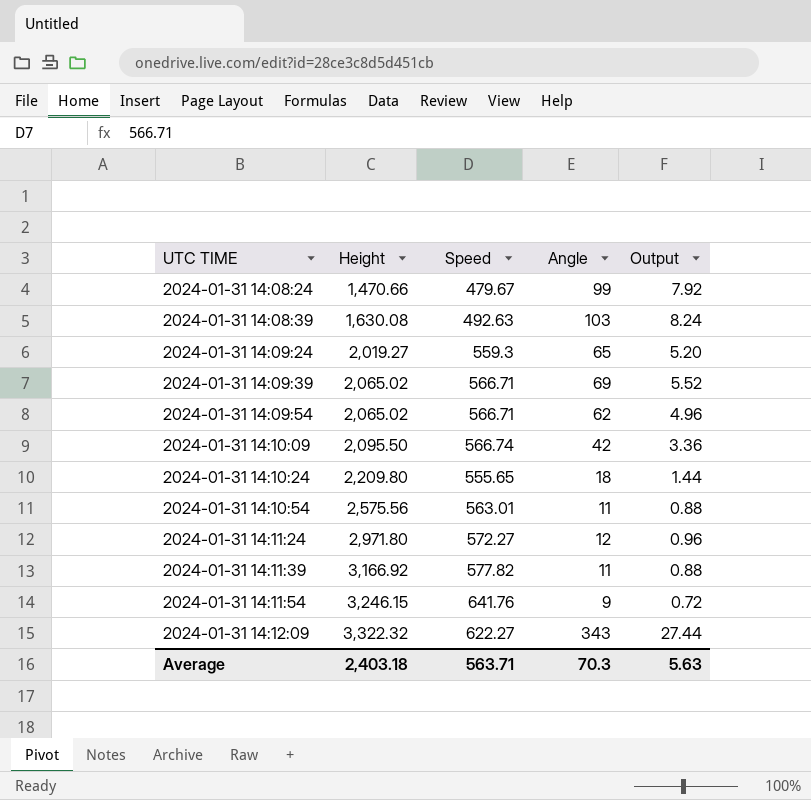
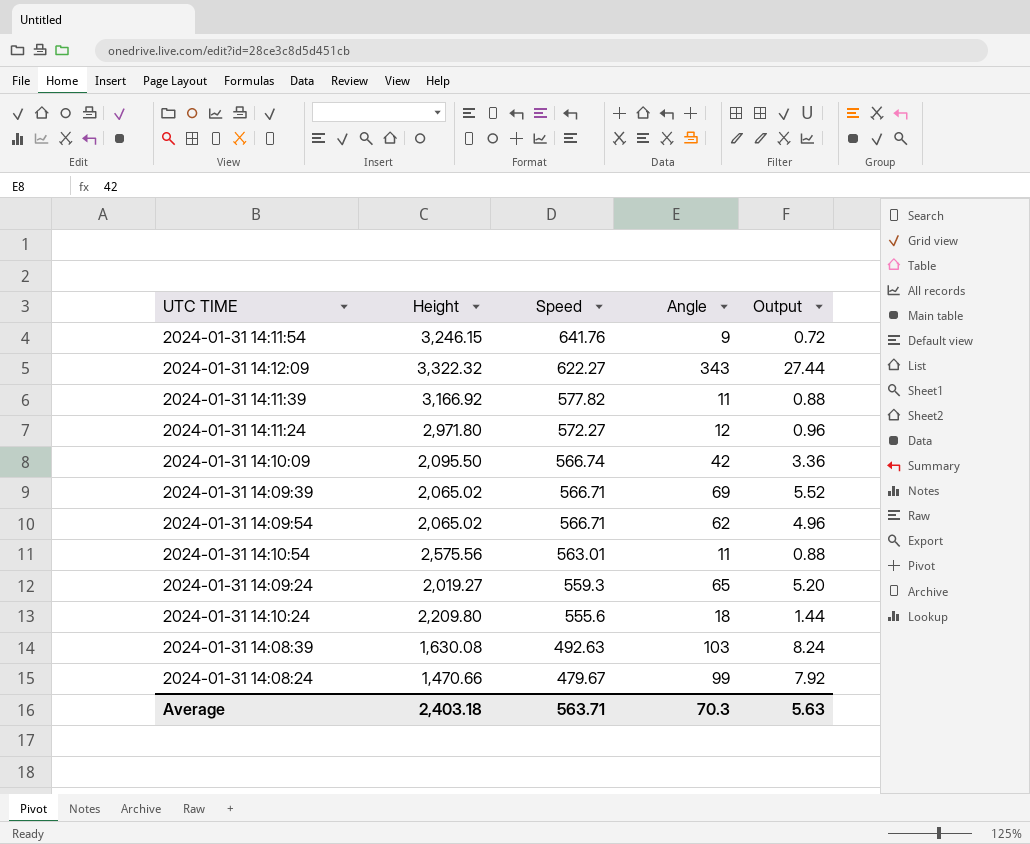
row order: UTC TIME ascending -> Speed descending
2024-01-31 14:10:24 | Speed: 555.65 -> 555.6

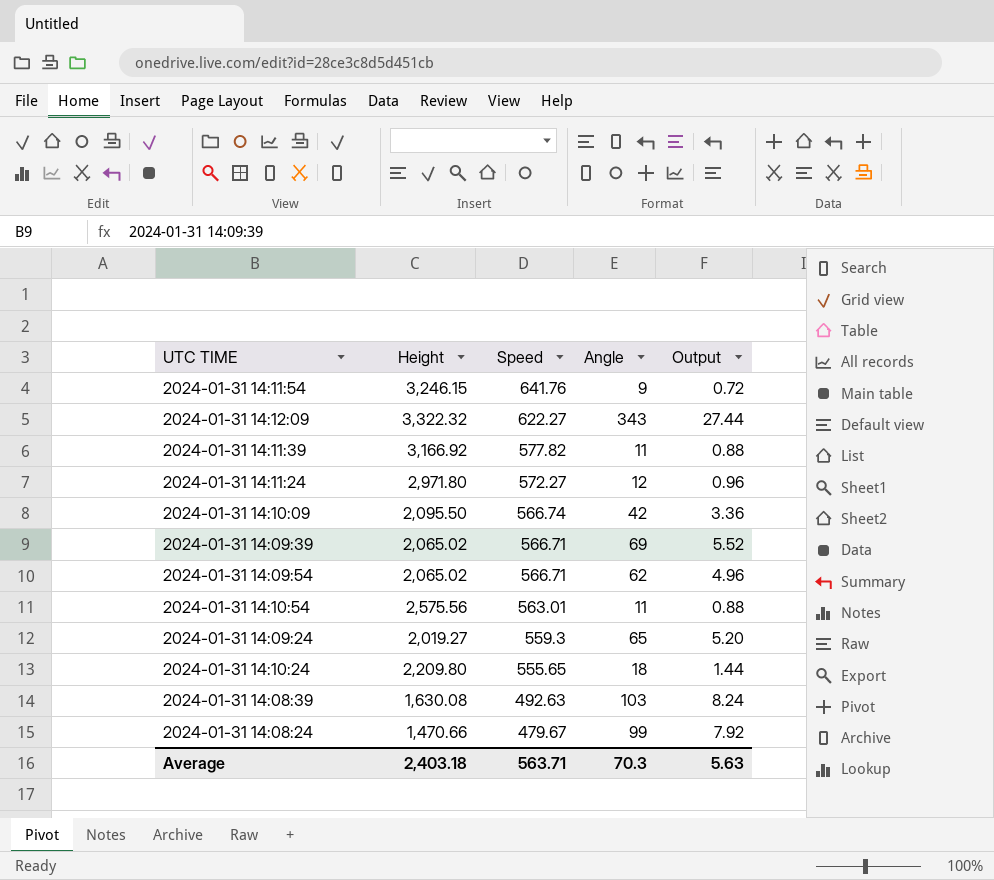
2024-01-31 14:10:24 | Speed: 555.6 -> 555.65

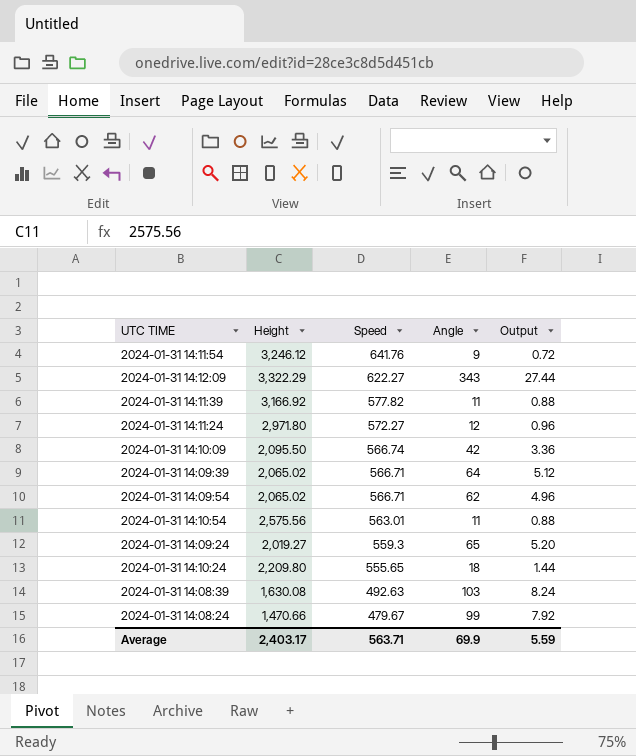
2024-01-31 14:11:54 | Height: 3,246.15 -> 3,246.12
2024-01-31 14:12:09 | Height: 3,322.32 -> 3,322.29
2024-01-31 14:09:39 | Angle: 69 -> 64
2024-01-31 14:09:39 | Output: 5.52 -> 5.12
Average | Height: 2,403.18 -> 2,403.17
Average | Angle: 70.3 -> 69.9
Average | Output: 5.63 -> 5.59

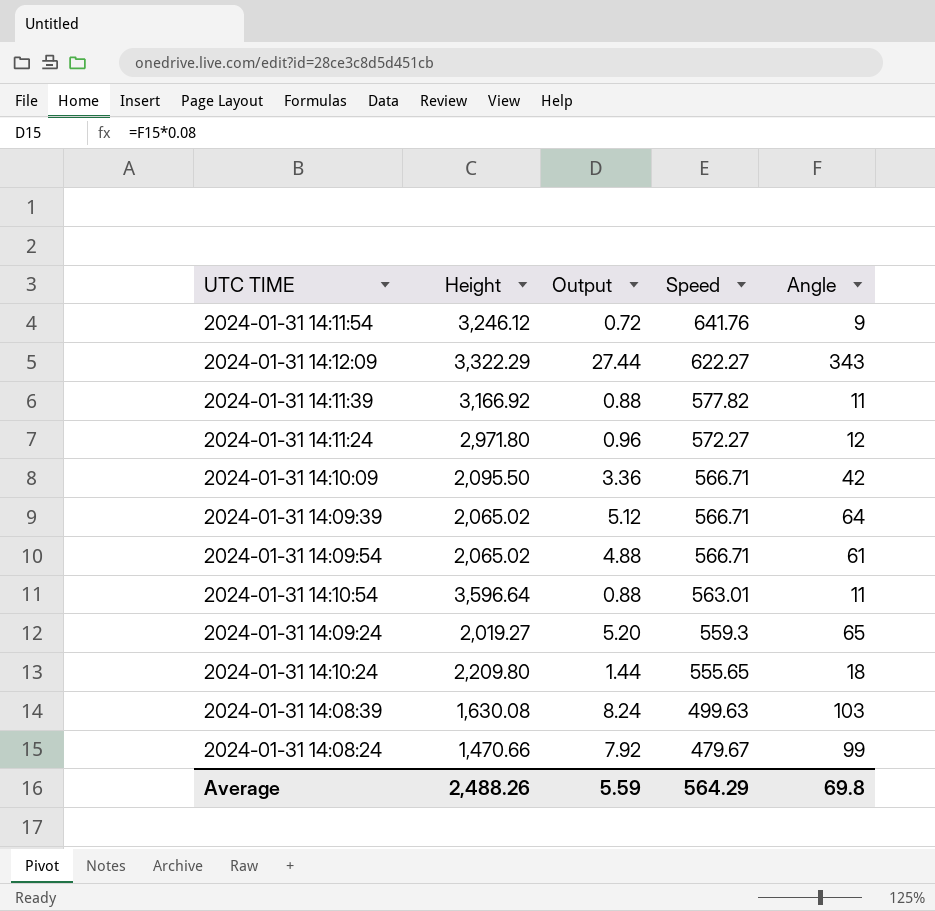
column Output | position: 5 -> 3
2024-01-31 14:10:09 | Speed: 566.74 -> 566.71
2024-01-31 14:09:54 | Output: 4.96 -> 4.88
2024-01-31 14:09:54 | Angle: 62 -> 61
2024-01-31 14:10:54 | Height: 2,575.56 -> 3,596.64
2024-01-31 14:08:39 | Speed: 492.63 -> 499.63
Average | Height: 2,403.17 -> 2,488.26
Average | Speed: 563.71 -> 564.29
Average | Angle: 69.9 -> 69.8

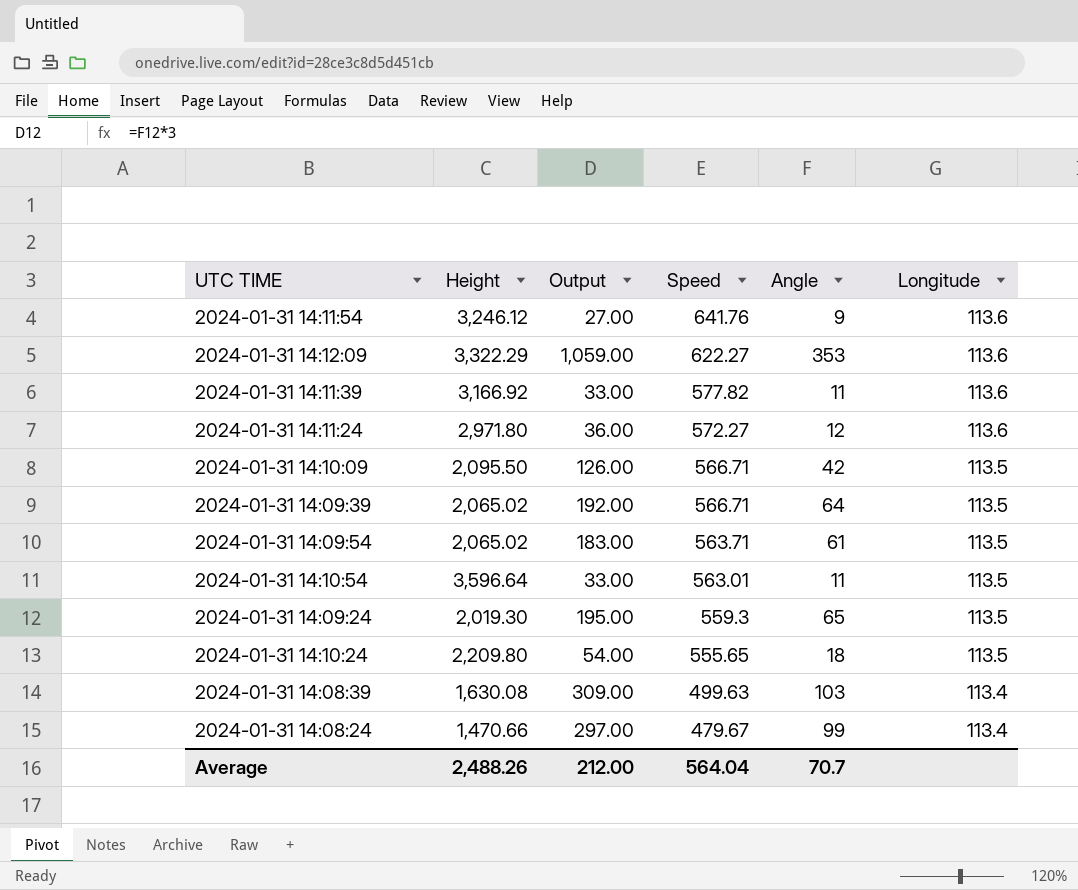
column Output | formula: [Angle] * 0.08 -> [Angle] * 3
column Longitude | position: none -> 6
2024-01-31 14:12:09 | Angle: 343 -> 353
2024-01-31 14:09:54 | Speed: 566.71 -> 563.71
2024-01-31 14:09:24 | Height: 2,019.27 -> 2,019.30
Average | Output: 5.59 -> 212.00
Average | Speed: 564.29 -> 564.04
Average | Angle: 69.8 -> 70.7

